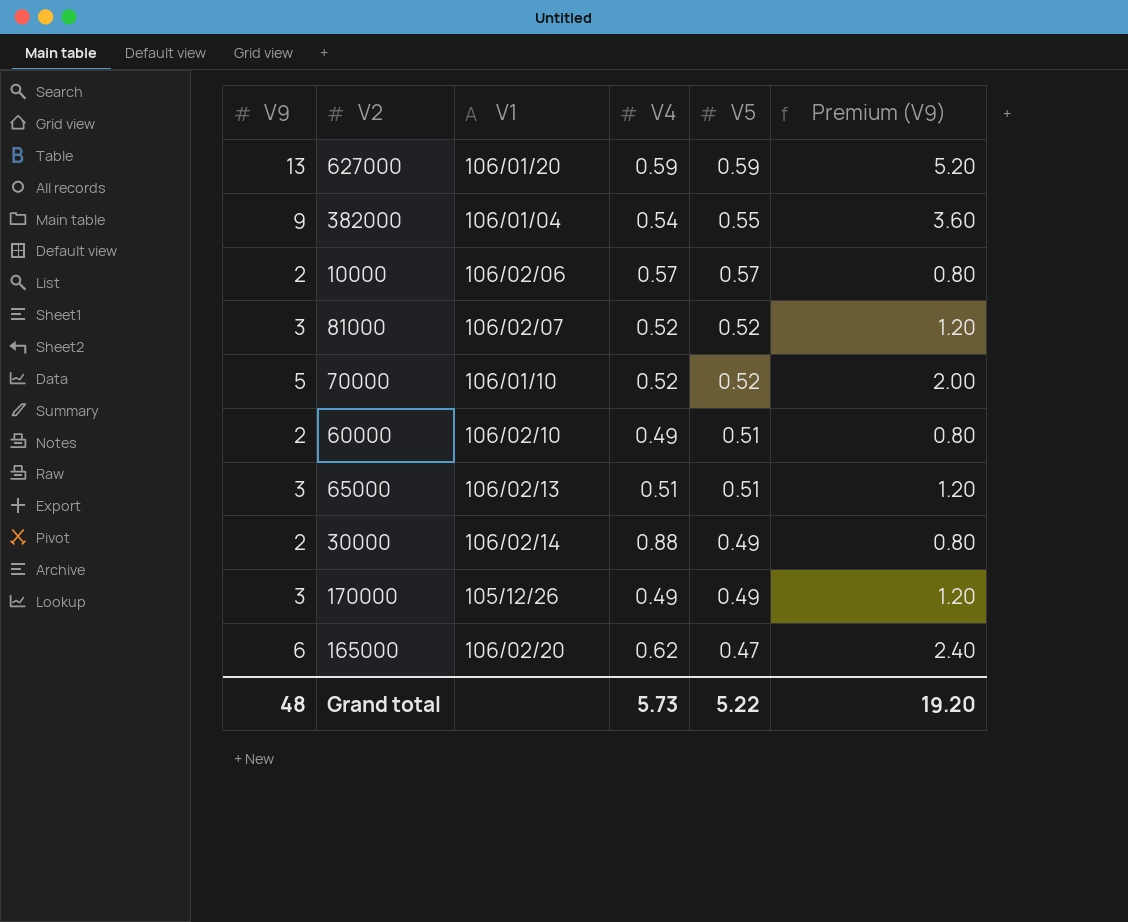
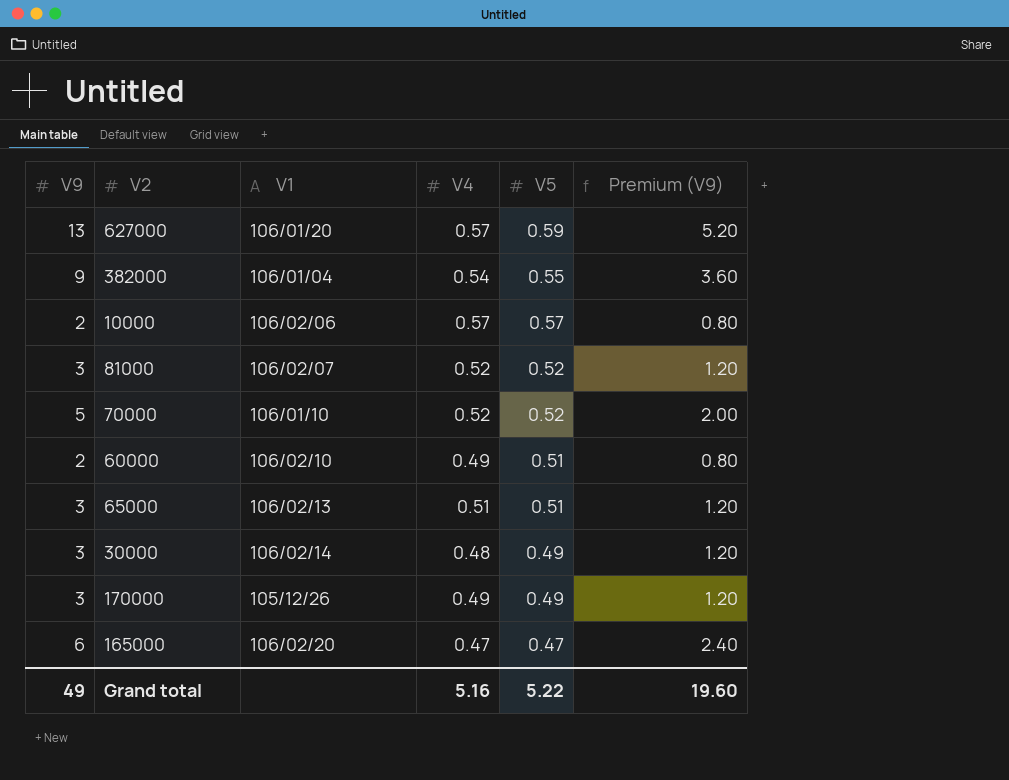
627000 | V4: 0.59 -> 0.57
30000 | V9: 2 -> 3
30000 | V4: 0.88 -> 0.48
30000 | Premium (V9): 0.80 -> 1.20
165000 | V4: 0.62 -> 0.47
Grand total | V9: 48 -> 49
Grand total | V4: 5.73 -> 5.16
Grand total | Premium (V9): 19.20 -> 19.60

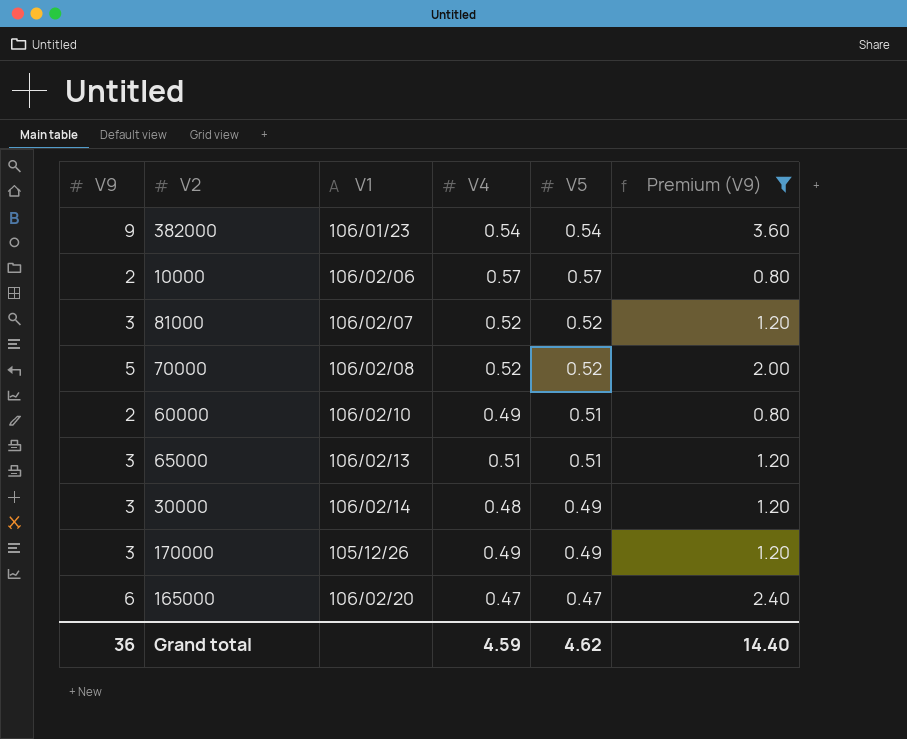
filter: none -> Premium (V9) != 5.20
382000 | V1: 106/01/04 -> 106/01/23
382000 | V5: 0.55 -> 0.54
70000 | V1: 106/01/10 -> 106/02/08
Grand total | V9: 49 -> 36
Grand total | V4: 5.16 -> 4.59
Grand total | V5: 5.22 -> 4.62
Grand total | Premium (V9): 19.60 -> 14.40

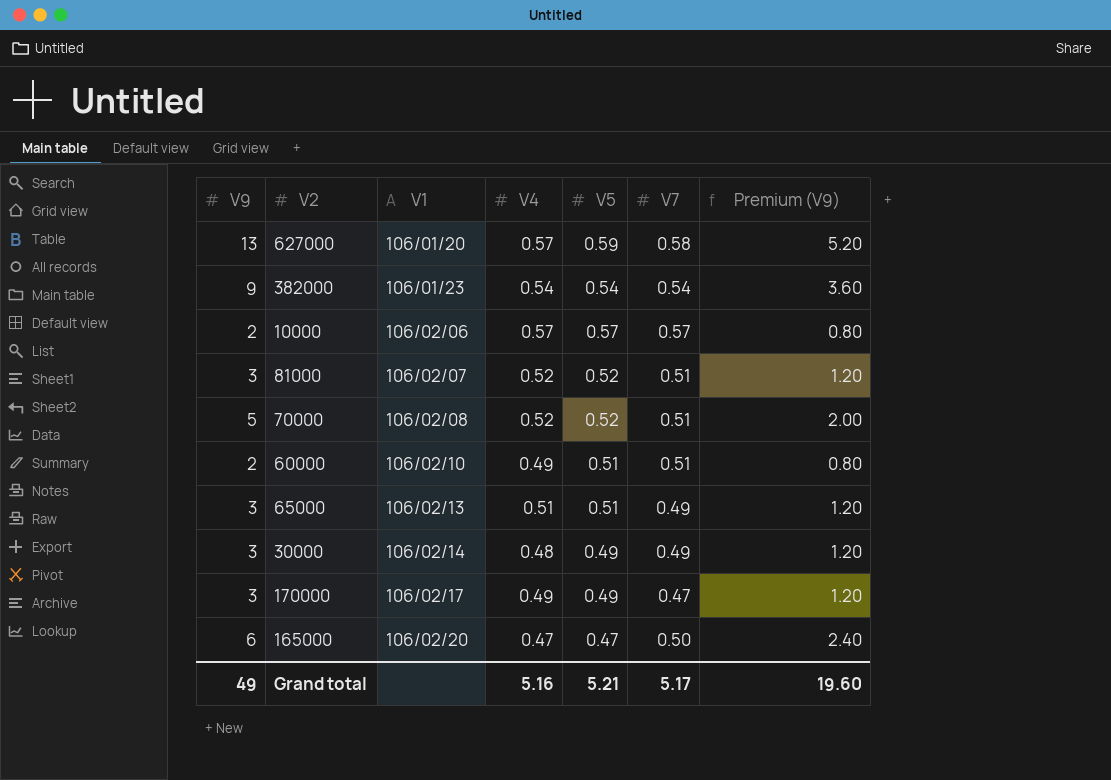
filter: Premium (V9) != 5.20 -> none
column V7 | position: none -> 6
170000 | V1: 105/12/26 -> 106/02/17
Grand total | V9: 36 -> 49
Grand total | V4: 4.59 -> 5.16
Grand total | V5: 4.62 -> 5.21
Grand total | Premium (V9): 14.40 -> 19.60

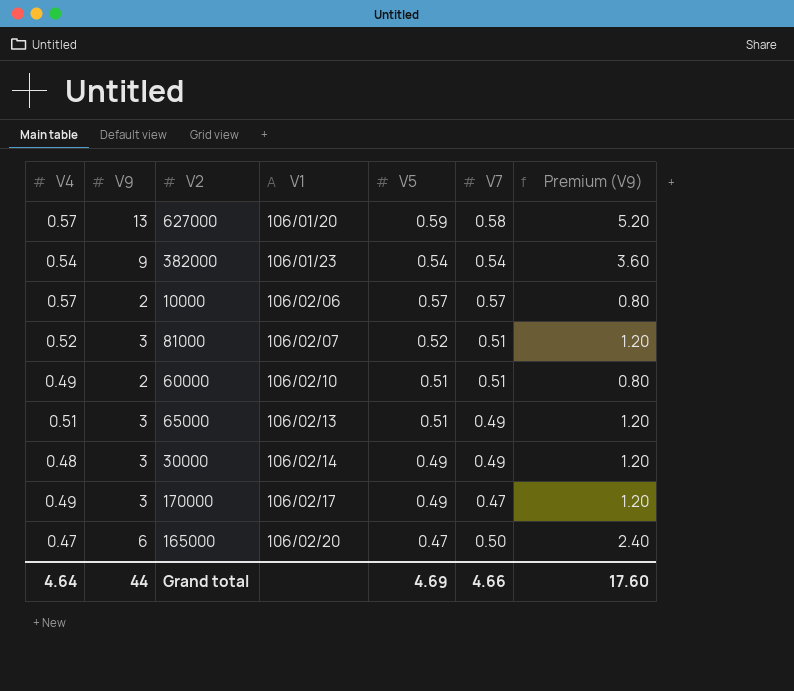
column V4 | position: 4 -> 1
row 70000: 5 | 106/02/08 | 0.52 | 0.52 | 0.51 | 2.00 -> none
Grand total | V4: 5.16 -> 4.64
Grand total | V9: 49 -> 44
Grand total | V5: 5.21 -> 4.69
Grand total | V7: 5.17 -> 4.66
Grand total | Premium (V9): 19.60 -> 17.60

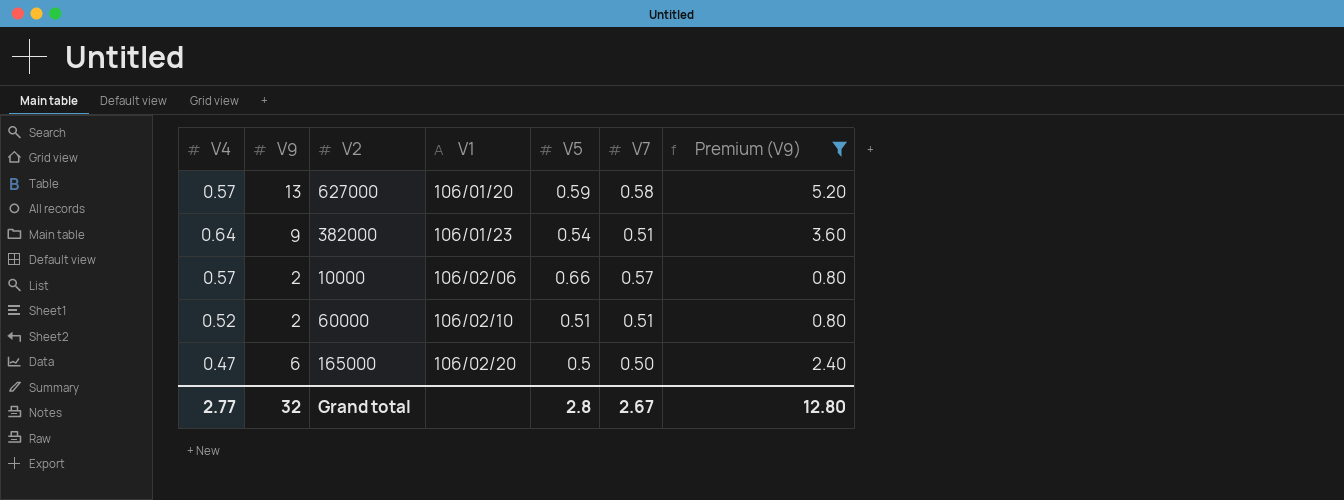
filter: none -> Premium (V9) != 1.20
382000 | V4: 0.54 -> 0.64
382000 | V7: 0.54 -> 0.51
10000 | V5: 0.57 -> 0.66
60000 | V4: 0.49 -> 0.52
165000 | V5: 0.47 -> 0.5
Grand total | V4: 4.64 -> 2.77
Grand total | V9: 44 -> 32
Grand total | V5: 4.69 -> 2.8
Grand total | V7: 4.66 -> 2.67
Grand total | Premium (V9): 17.60 -> 12.80

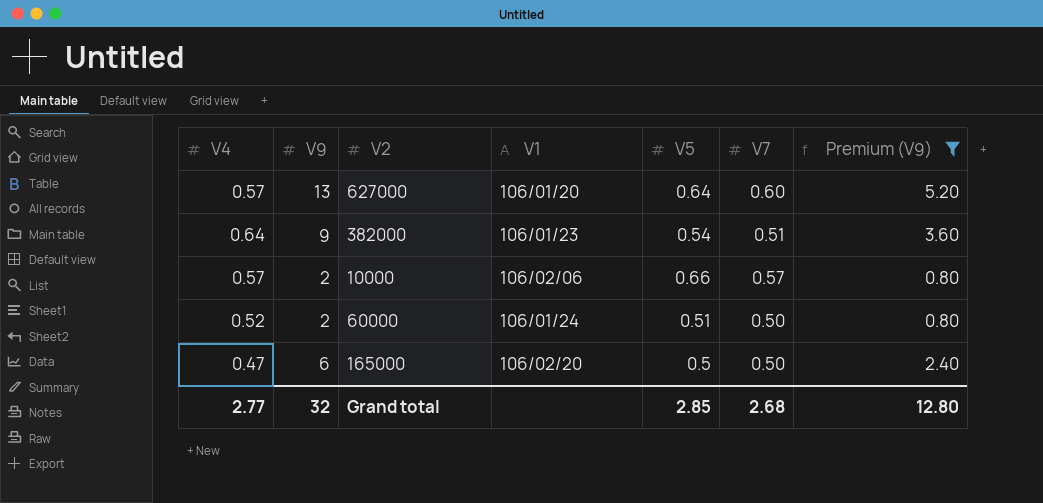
627000 | V5: 0.59 -> 0.64
627000 | V7: 0.58 -> 0.60
60000 | V1: 106/02/10 -> 106/01/24
60000 | V7: 0.51 -> 0.50
Grand total | V5: 2.8 -> 2.85
Grand total | V7: 2.67 -> 2.68

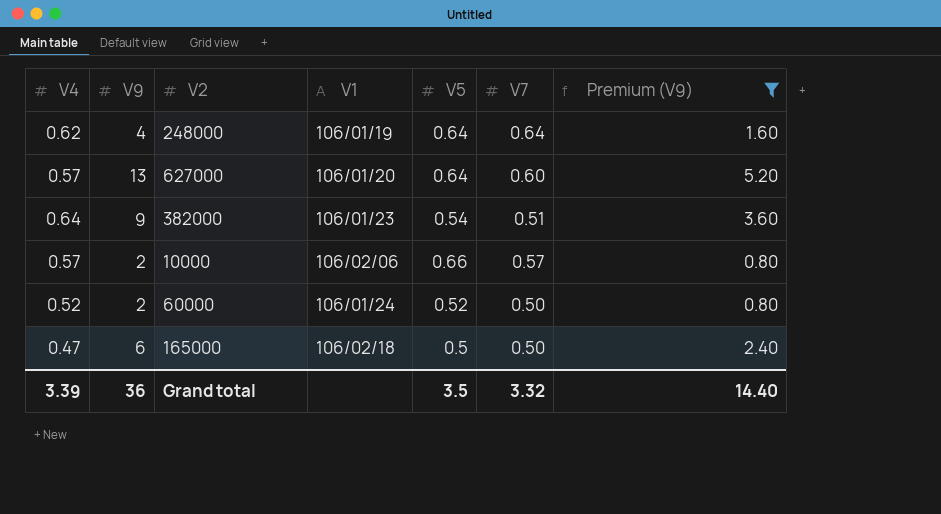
row 248000: none -> 0.62 | 4 | 106/01/19 | 0.64 | 0.64 | 1.60
60000 | V5: 0.51 -> 0.52
165000 | V1: 106/02/20 -> 106/02/18
Grand total | V4: 2.77 -> 3.39
Grand total | V9: 32 -> 36
Grand total | V5: 2.85 -> 3.5
Grand total | V7: 2.68 -> 3.32
Grand total | Premium (V9): 12.80 -> 14.40

